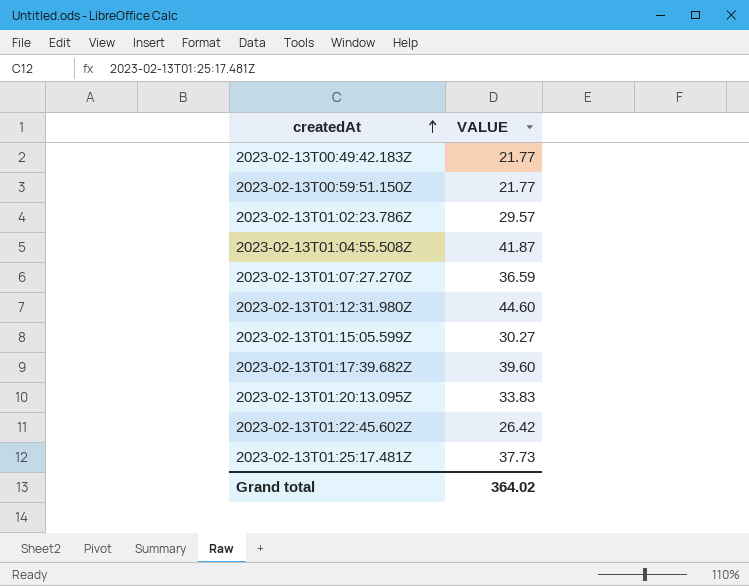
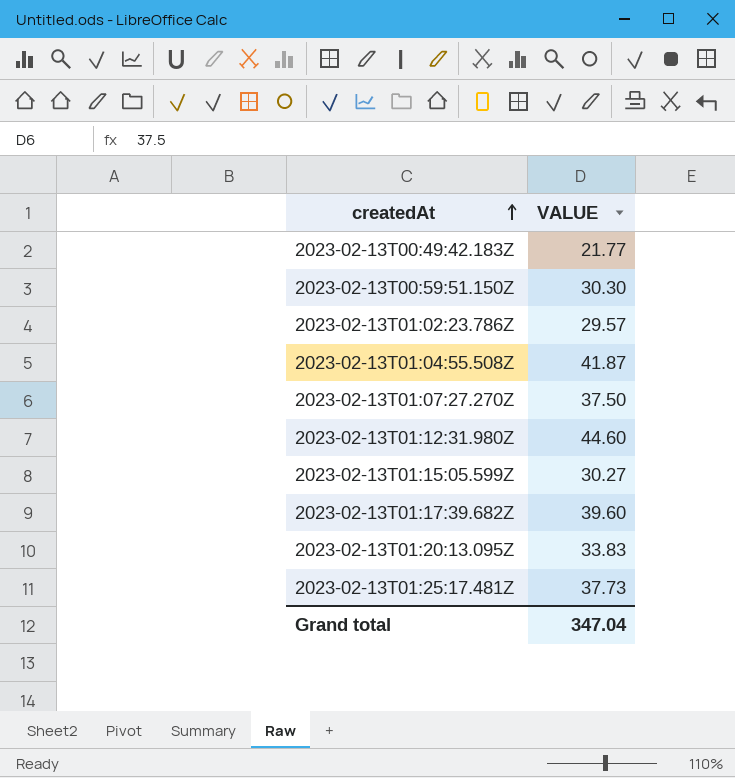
row 2023-02-13T01:22:45.602Z: 26.42 -> none
2023-02-13T00:59:51.150Z | VALUE: 21.77 -> 30.30
2023-02-13T01:07:27.270Z | VALUE: 36.59 -> 37.50
Grand total | VALUE: 364.02 -> 347.04

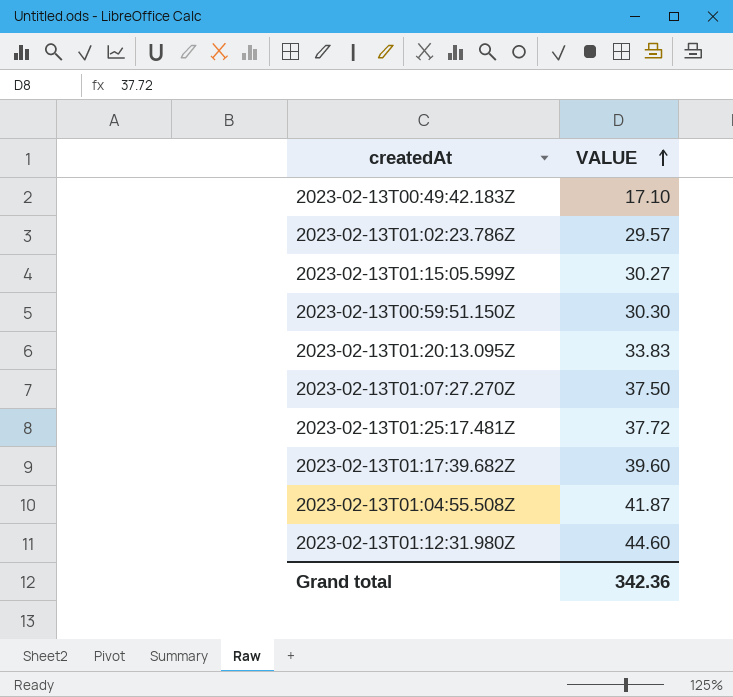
row order: createdAt ascending -> VALUE ascending
2023-02-13T00:49:42.183Z | VALUE: 21.77 -> 17.10
2023-02-13T01:25:17.481Z | VALUE: 37.73 -> 37.72
Grand total | VALUE: 347.04 -> 342.36

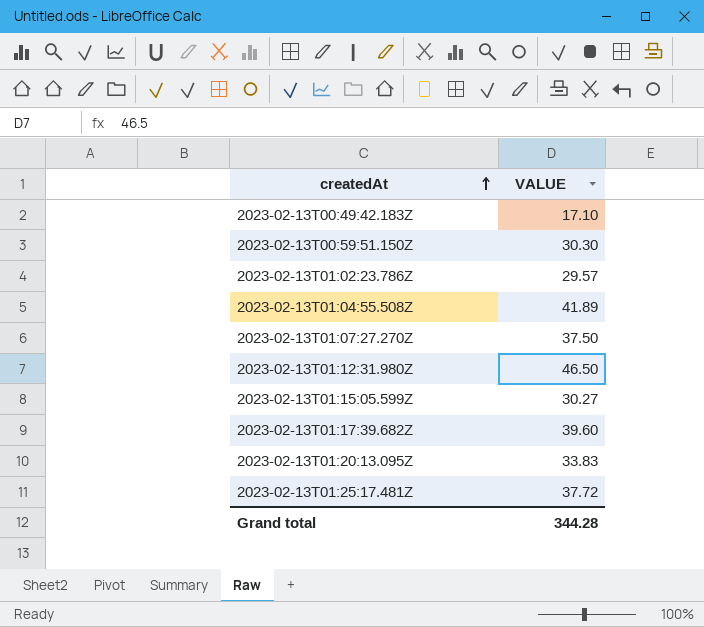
row order: VALUE ascending -> createdAt ascending
2023-02-13T01:04:55.508Z | VALUE: 41.87 -> 41.89
2023-02-13T01:12:31.980Z | VALUE: 44.60 -> 46.50
Grand total | VALUE: 342.36 -> 344.28

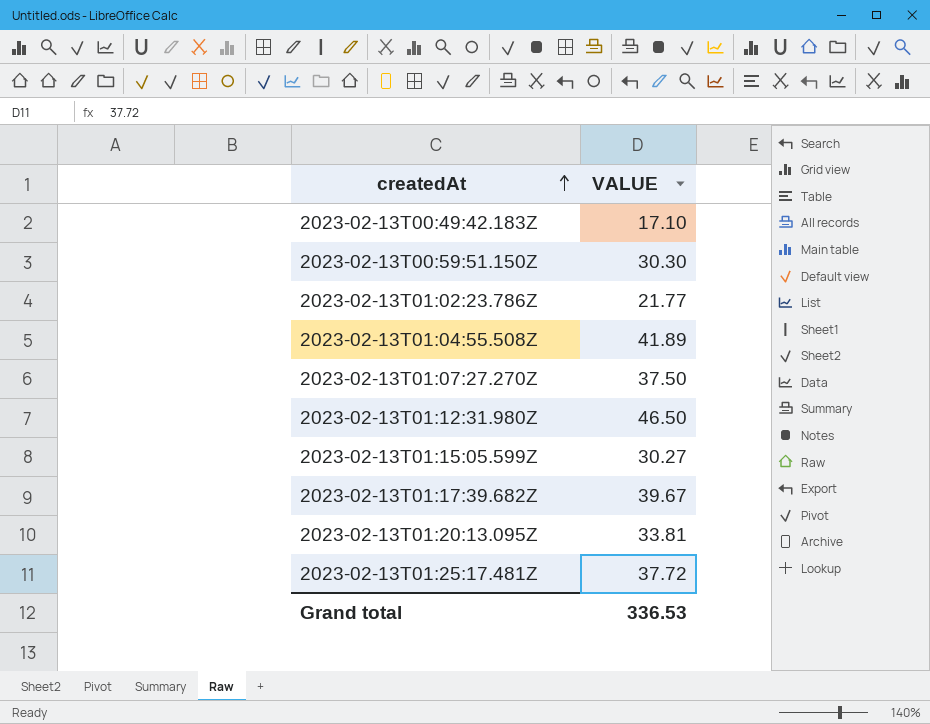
2023-02-13T01:02:23.786Z | VALUE: 29.57 -> 21.77
2023-02-13T01:17:39.682Z | VALUE: 39.60 -> 39.67
2023-02-13T01:20:13.095Z | VALUE: 33.83 -> 33.81
Grand total | VALUE: 344.28 -> 336.53

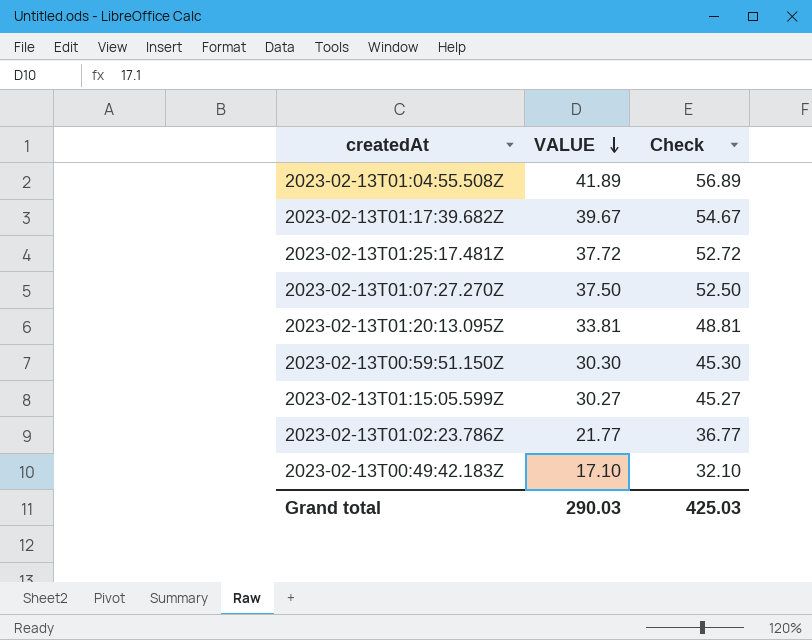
row order: createdAt ascending -> VALUE descending
column Check | formula: none -> [VALUE] + 15
row 2023-02-13T01:12:31.980Z: 46.50 -> none
Grand total | VALUE: 336.53 -> 290.03

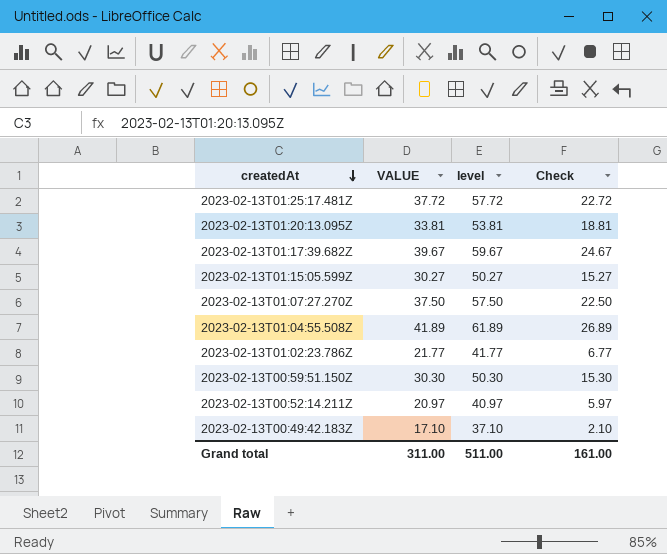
row order: VALUE descending -> createdAt descending
column level | formula: none -> [VALUE] + 20
column Check | formula: [VALUE] + 15 -> [VALUE] - 15
row 2023-02-13T00:52:14.211Z: none -> 20.97 | 40.97 | 5.97
Grand total | VALUE: 290.03 -> 311.00
Grand total | Check: 425.03 -> 161.00

